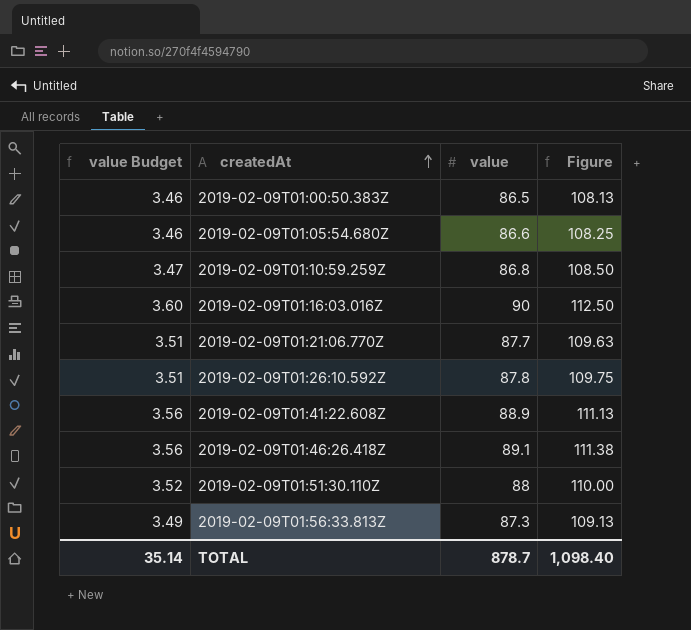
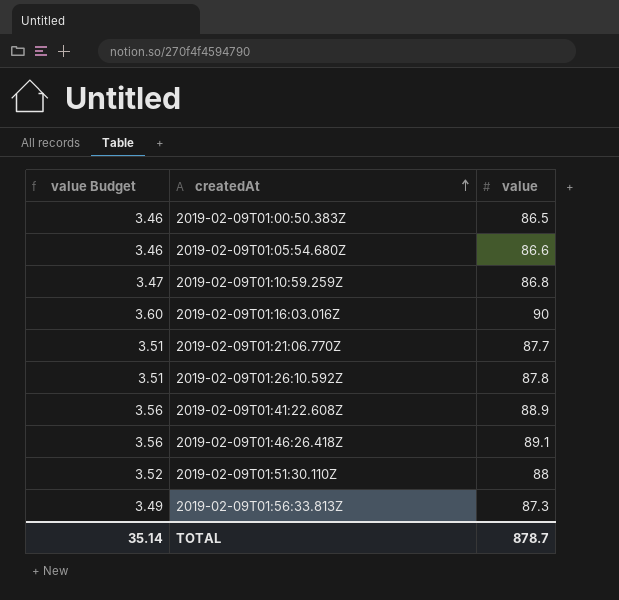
column Figure | formula: [value] * 1.25 -> none

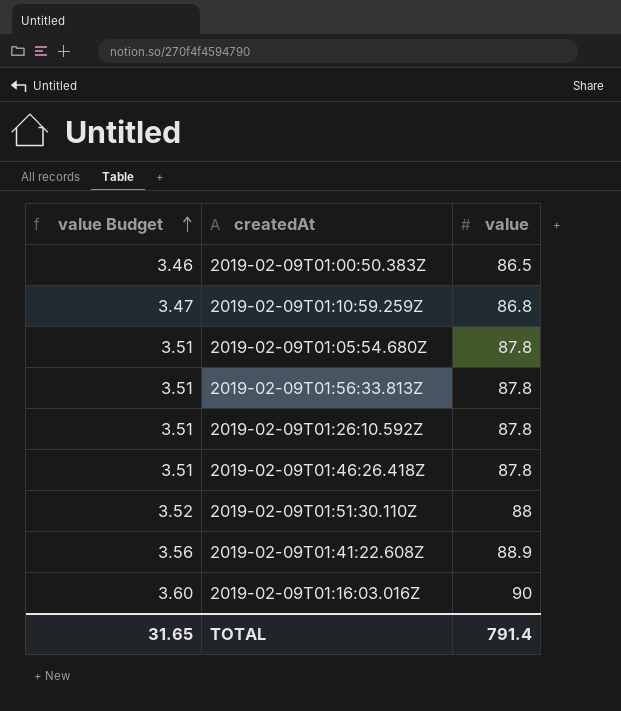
row order: createdAt ascending -> value Budget ascending
row 2019-02-09T01:21:06.770Z: 3.51 | 87.7 -> none
2019-02-09T01:05:54.680Z | value Budget: 3.46 -> 3.51
2019-02-09T01:05:54.680Z | value: 86.6 -> 87.8
2019-02-09T01:56:33.813Z | value Budget: 3.49 -> 3.51
2019-02-09T01:56:33.813Z | value: 87.3 -> 87.8
2019-02-09T01:46:26.418Z | value Budget: 3.56 -> 3.51
2019-02-09T01:46:26.418Z | value: 89.1 -> 87.8
TOTAL | value Budget: 35.14 -> 31.65
TOTAL | value: 878.7 -> 791.4

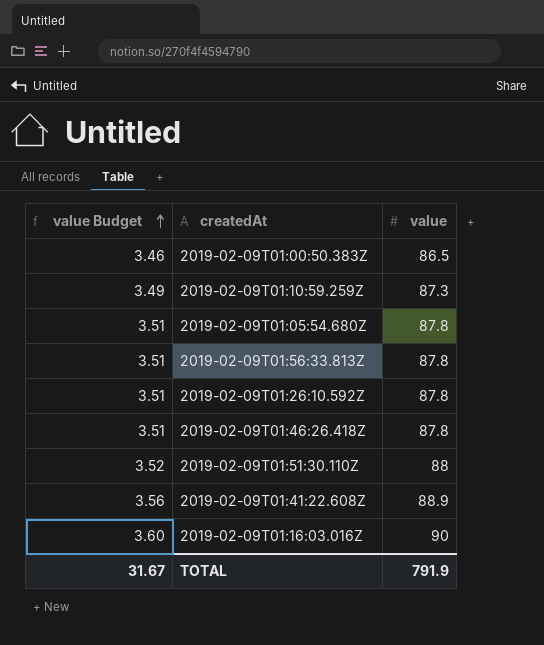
2019-02-09T01:10:59.259Z | value Budget: 3.47 -> 3.49
2019-02-09T01:10:59.259Z | value: 86.8 -> 87.3
TOTAL | value Budget: 31.65 -> 31.67
TOTAL | value: 791.4 -> 791.9

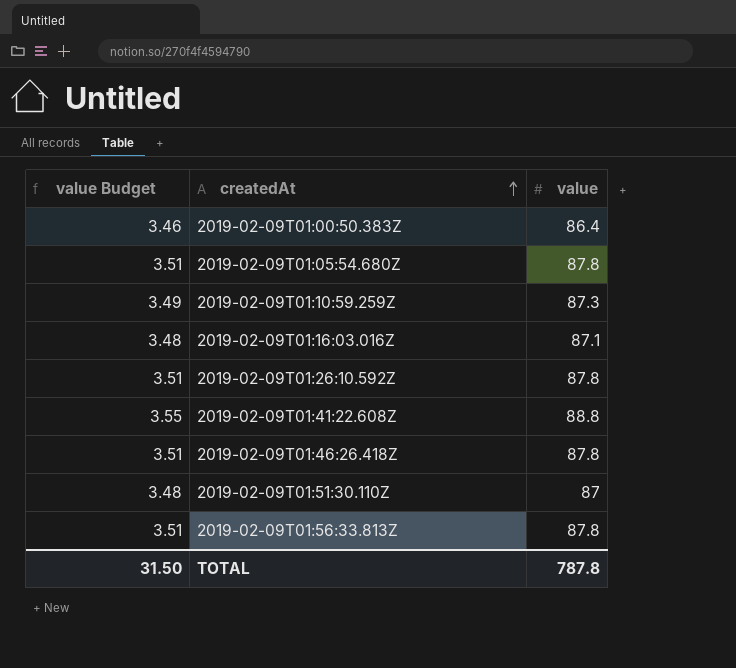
row order: value Budget ascending -> createdAt ascending
2019-02-09T01:00:50.383Z | value: 86.5 -> 86.4
2019-02-09T01:16:03.016Z | value Budget: 3.60 -> 3.48
2019-02-09T01:16:03.016Z | value: 90 -> 87.1
2019-02-09T01:41:22.608Z | value Budget: 3.56 -> 3.55
2019-02-09T01:41:22.608Z | value: 88.9 -> 88.8
2019-02-09T01:51:30.110Z | value Budget: 3.52 -> 3.48
2019-02-09T01:51:30.110Z | value: 88 -> 87
TOTAL | value Budget: 31.67 -> 31.50
TOTAL | value: 791.9 -> 787.8

